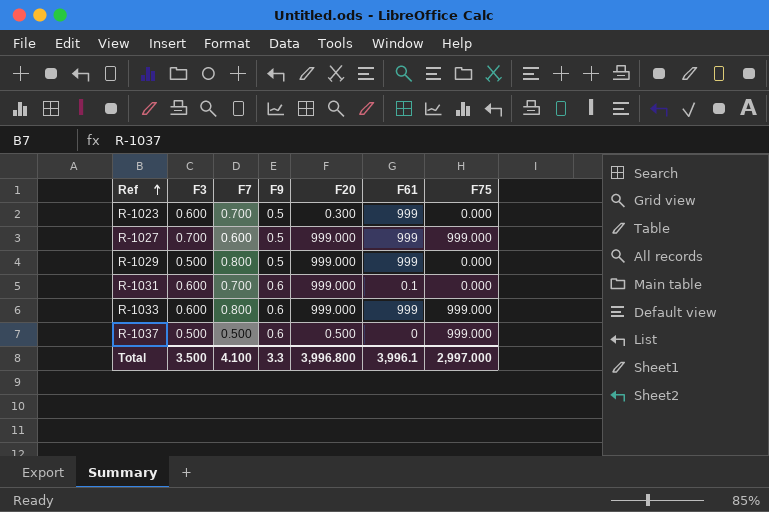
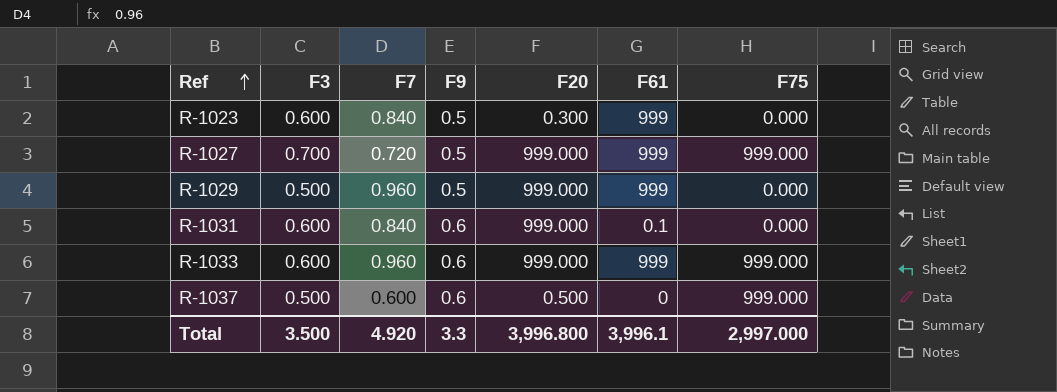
R-1023 | F7: 0.700 -> 0.840
R-1027 | F7: 0.600 -> 0.720
R-1029 | F7: 0.800 -> 0.960
R-1031 | F7: 0.700 -> 0.840
R-1033 | F7: 0.800 -> 0.960
R-1037 | F7: 0.500 -> 0.600
Total | F7: 4.100 -> 4.920

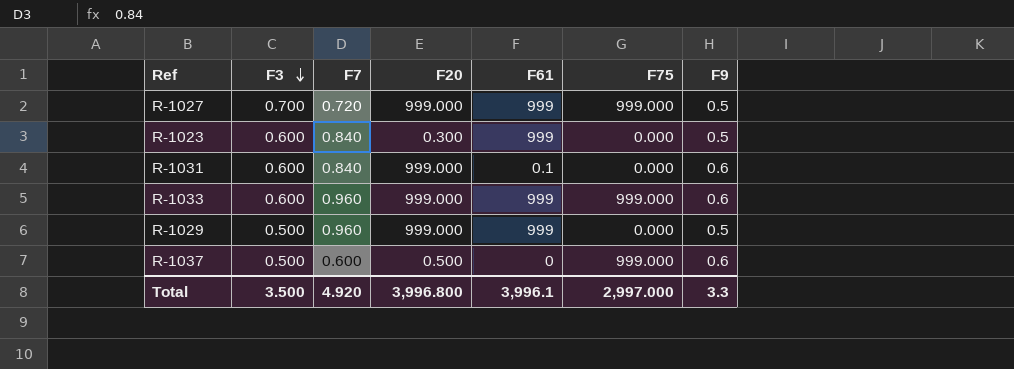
row order: Ref ascending -> F3 descending
column F9 | position: 4 -> 7

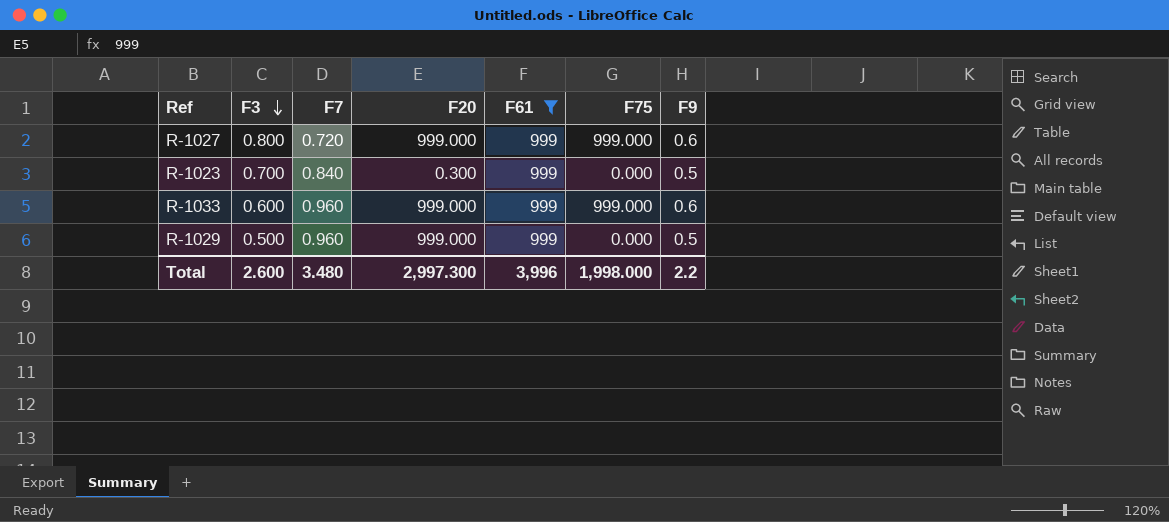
filter: none -> F61 = 999
R-1027 | F3: 0.700 -> 0.800
R-1027 | F9: 0.5 -> 0.6
R-1023 | F3: 0.600 -> 0.700
Total | F3: 3.500 -> 2.600
Total | F7: 4.920 -> 3.480
Total | F20: 3,996.800 -> 2,997.300
Total | F61: 3,996.1 -> 3,996
Total | F75: 2,997.000 -> 1,998.000
Total | F9: 3.3 -> 2.2

